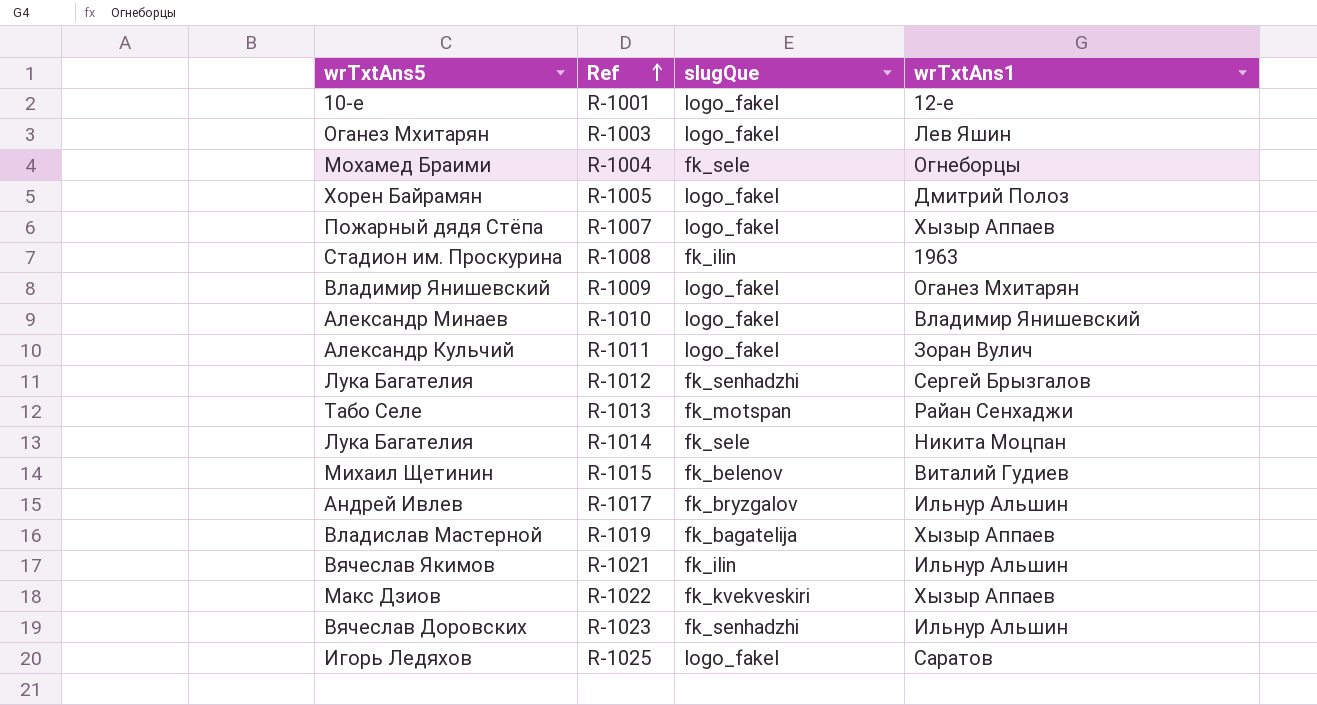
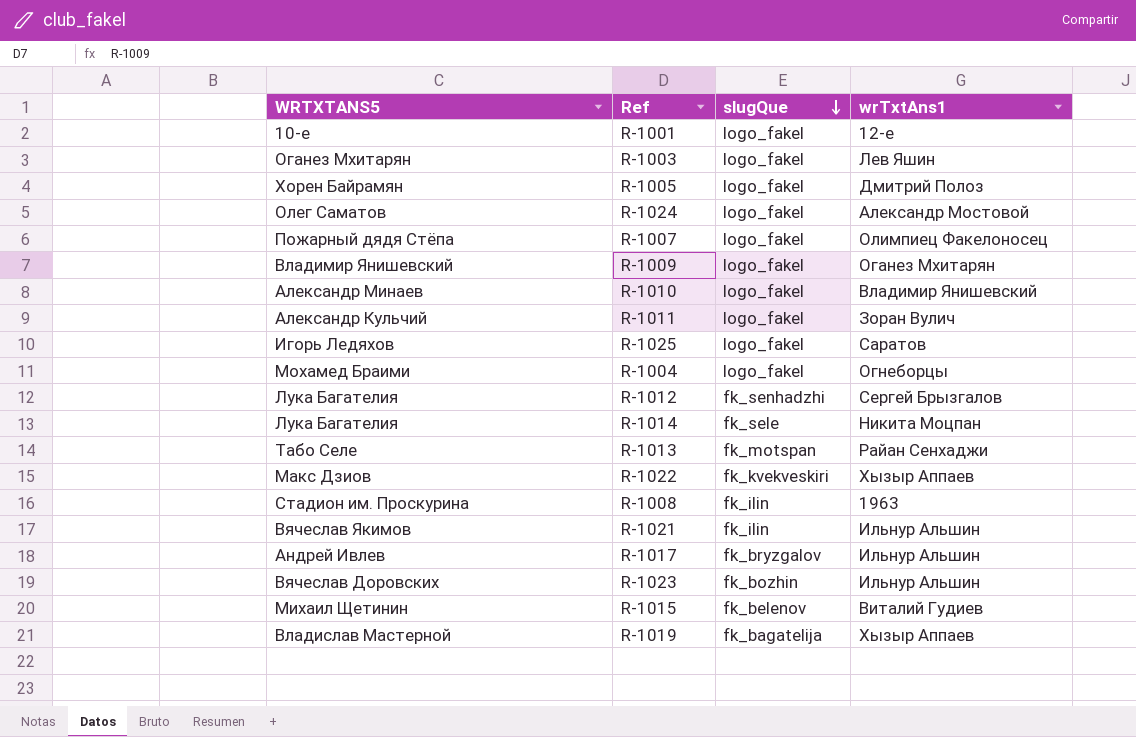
row order: Ref ascending -> slugQue descending
column name: wrTxtAns5 -> WRTXTANS5
row R-1024: none -> Олег Саматов | logo_fakel | Александр Мостовой
R-1007 | wrTxtAns1: Хызыр Аппаев -> Олимпиец Факелоносец
R-1004 | slugQue: fk_sele -> logo_fakel
R-1023 | slugQue: fk_senhadzhi -> fk_bozhin

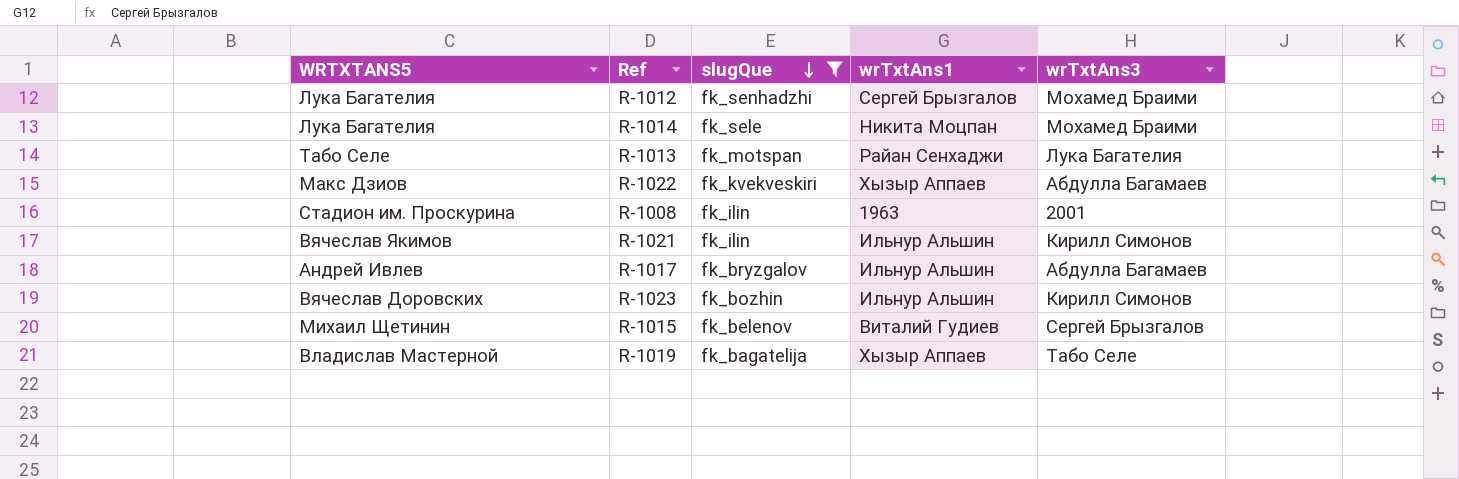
filter: none -> slugQue != logo_fakel
column wrTxtAns3 | position: none -> 5

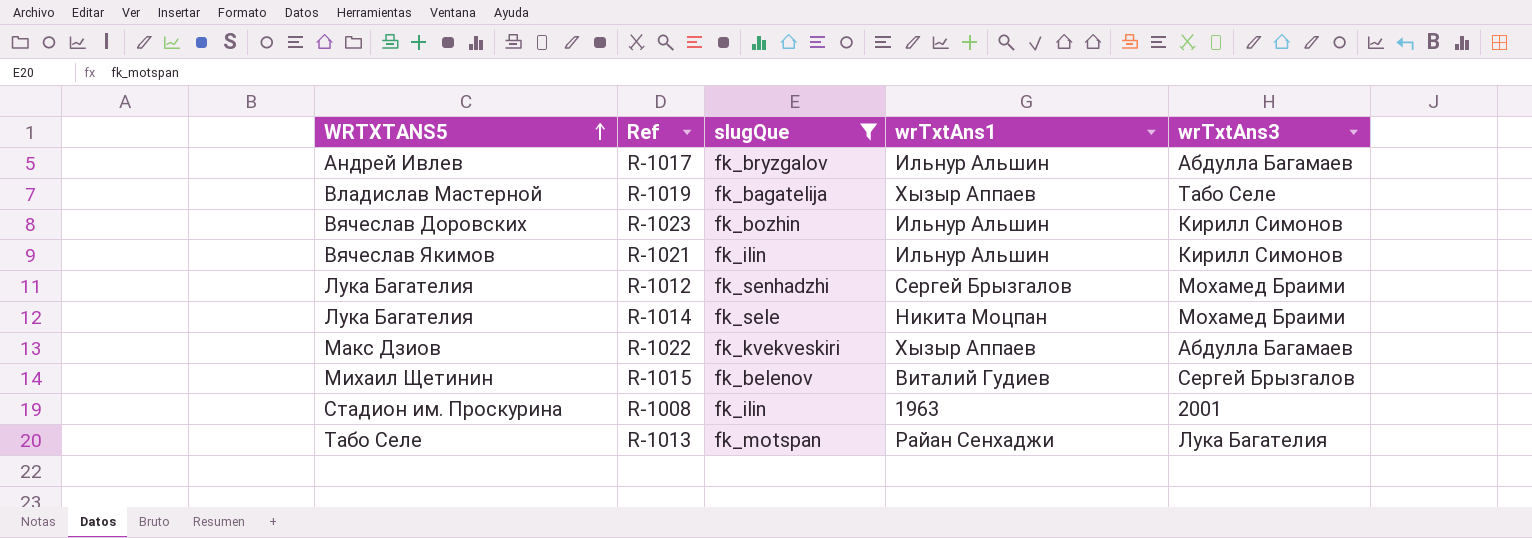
row order: slugQue descending -> WRTXTANS5 ascending

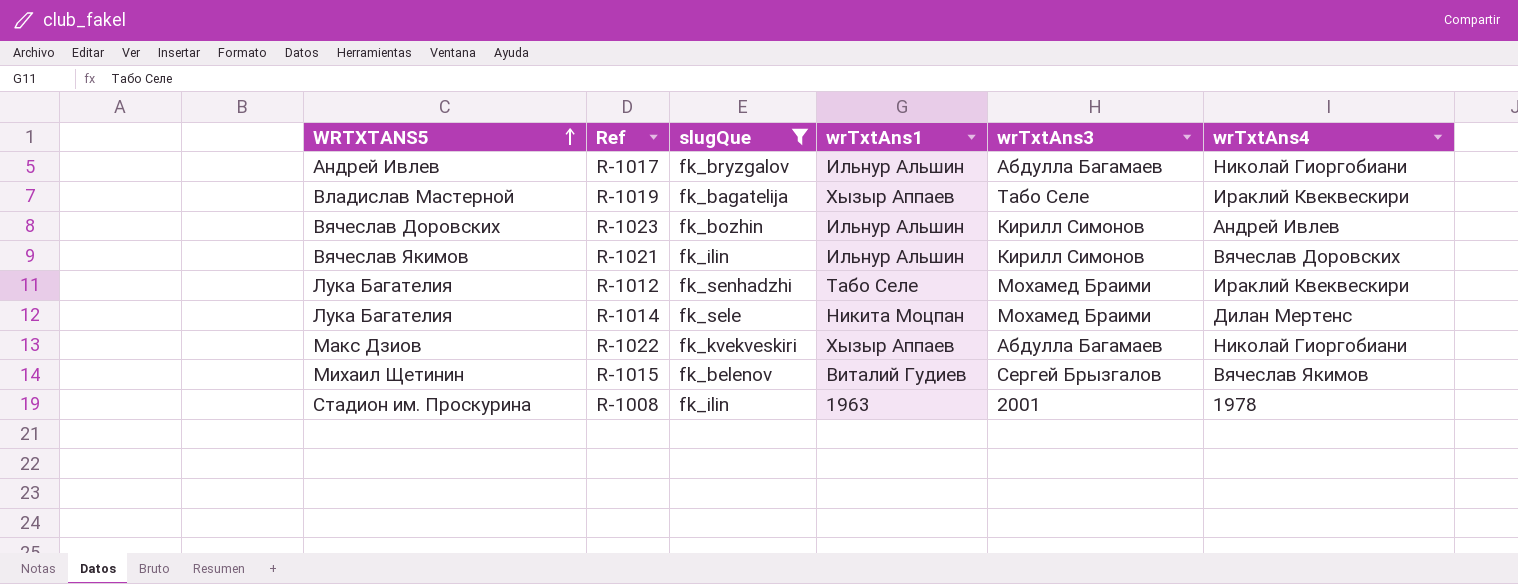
column wrTxtAns4 | position: none -> 6
row R-1013: Табо Селе | fk_motspan | Райан Сенхаджи | Лука Багателия -> none
R-1012 | wrTxtAns1: Сергей Брызгалов -> Табо Селе

